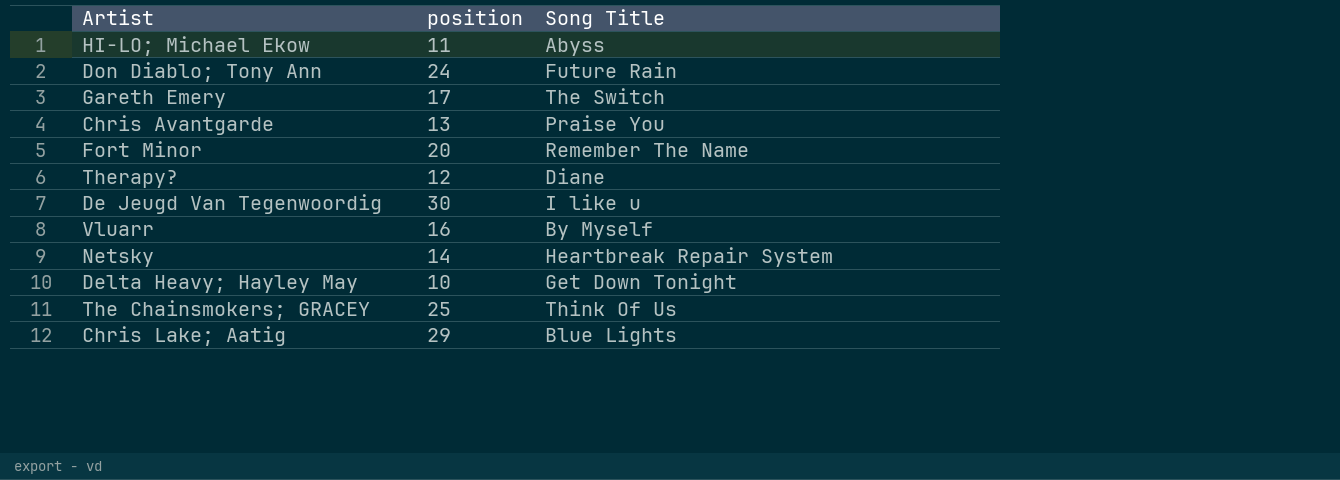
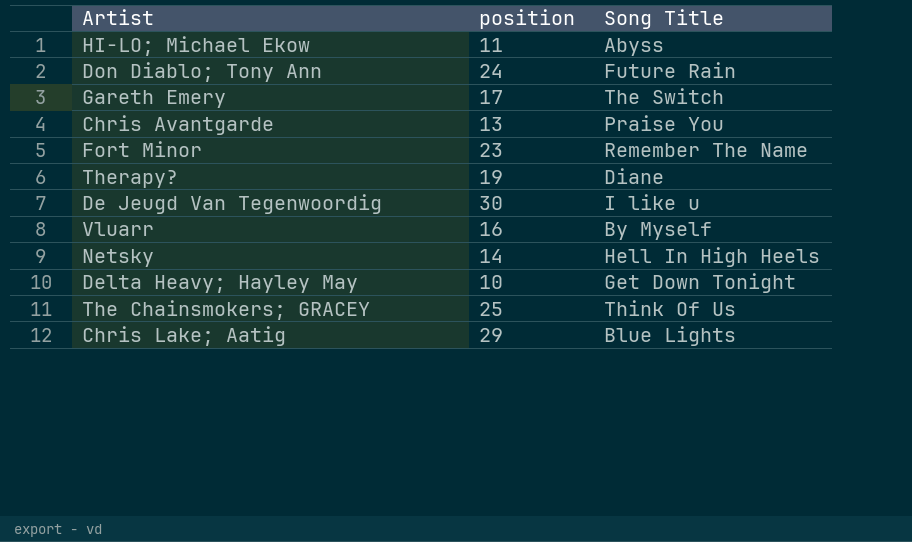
Fort Minor | position: 20 -> 23
Therapy? | position: 12 -> 19
Netsky | Song Title: Heartbreak Repair System -> Hell In High Heels

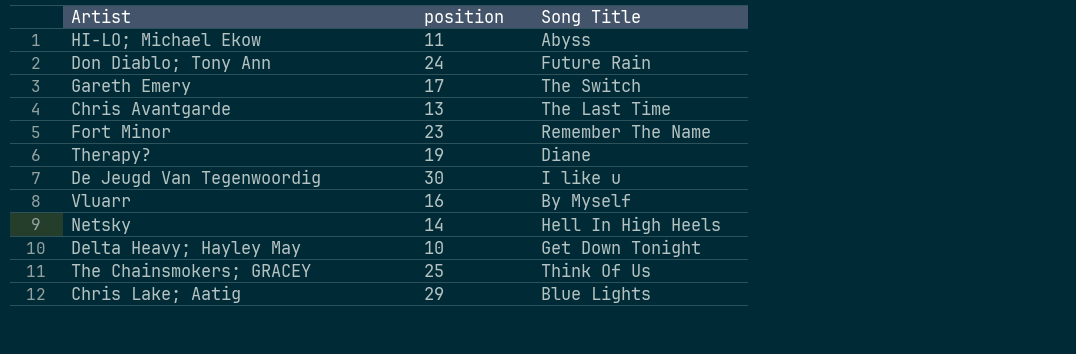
Chris Avantgarde | Song Title: Praise You -> The Last Time

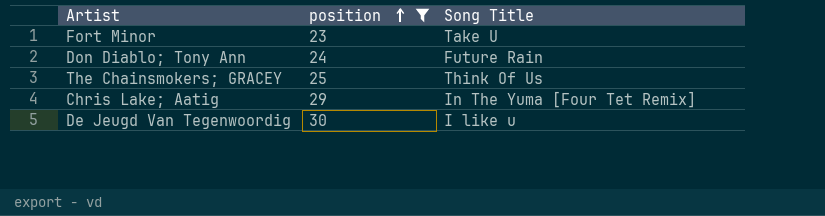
filter: none -> position >= 23
row order: none -> position ascending
Fort Minor | Song Title: Remember The Name -> Take U
Chris Lake; Aatig | Song Title: Blue Lights -> In The Yuma [Four Tet Remix]

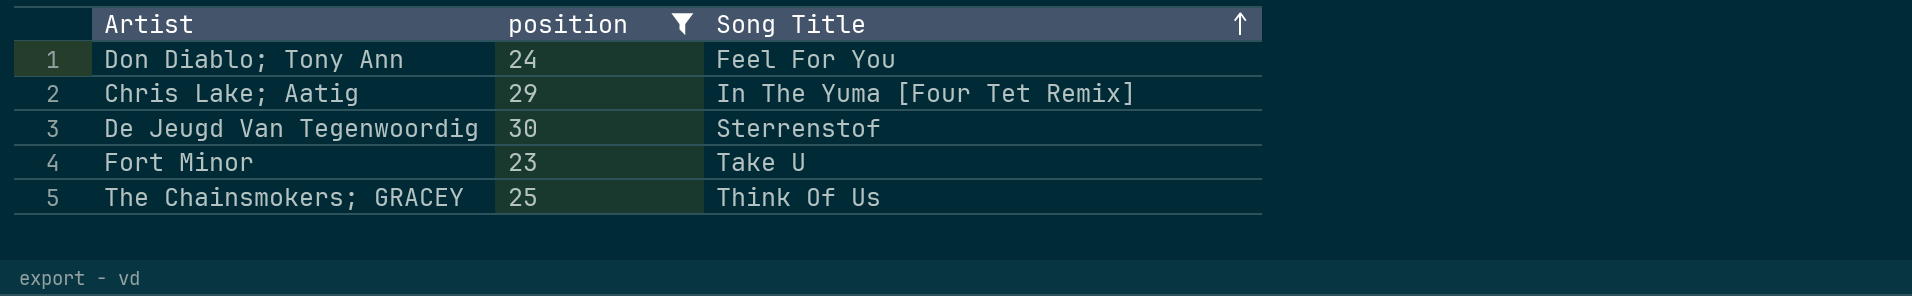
row order: position ascending -> Song Title ascending
Don Diablo; Tony Ann | Song Title: Future Rain -> Feel For You
De Jeugd Van Tegenwoordig | Song Title: I like u -> Sterrenstof

